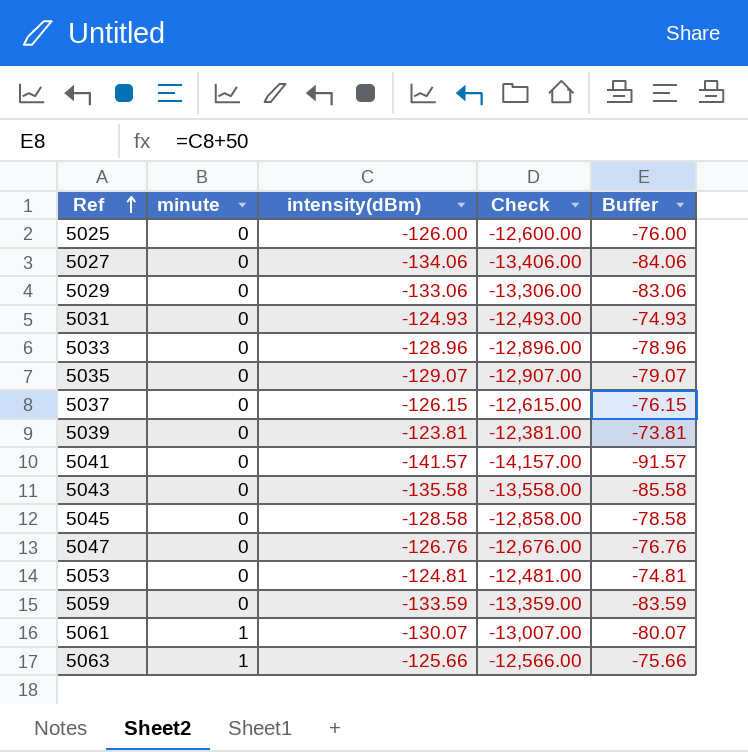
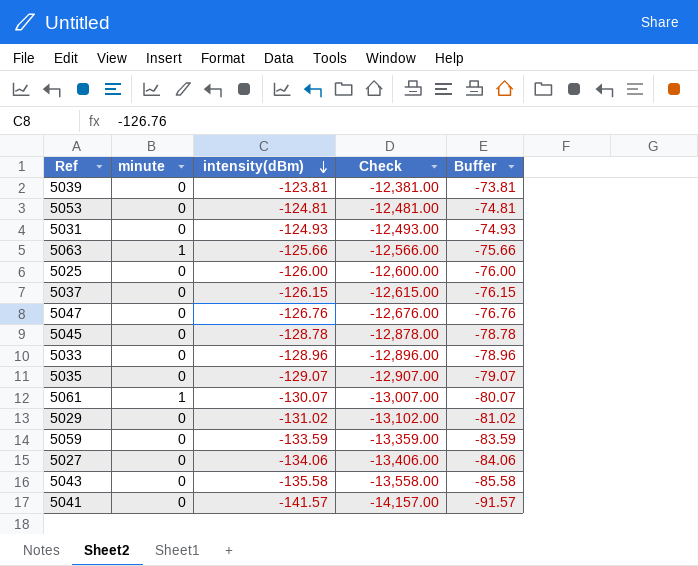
row order: Ref ascending -> intensity(dBm) descending
5045 | intensity(dBm): -128.58 -> -128.78
5045 | Check: -12,858.00 -> -12,878.00
5045 | Buffer: -78.58 -> -78.78
5029 | intensity(dBm): -133.06 -> -131.02
5029 | Check: -13,306.00 -> -13,102.00
5029 | Buffer: -83.06 -> -81.02

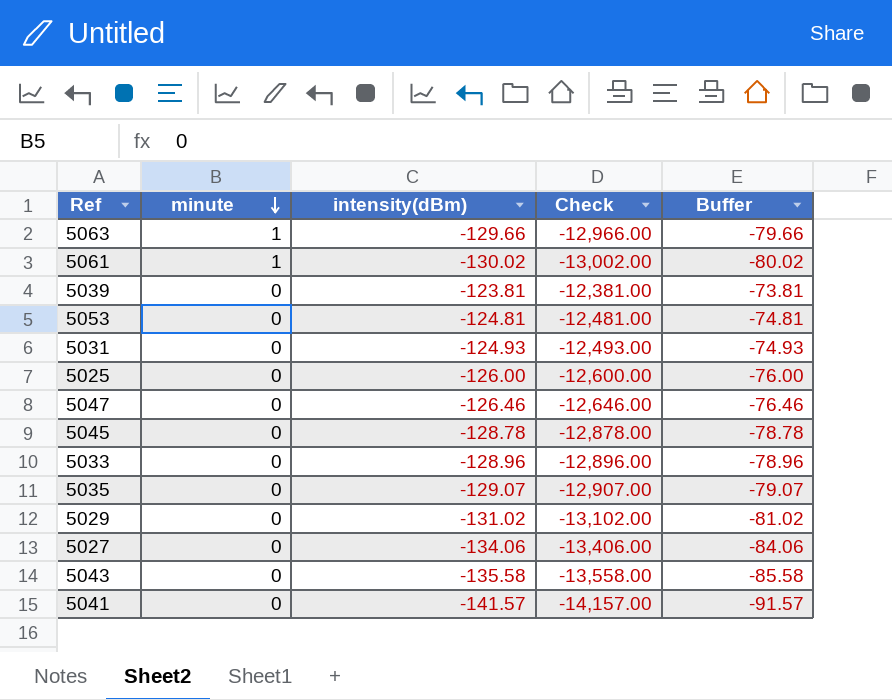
row order: intensity(dBm) descending -> minute descending
row 5037: 0 | -126.15 | -12,615.00 | -76.15 -> none
row 5059: 0 | -133.59 | -13,359.00 | -83.59 -> none
5063 | intensity(dBm): -125.66 -> -129.66
5063 | Check: -12,566.00 -> -12,966.00
5063 | Buffer: -75.66 -> -79.66
5061 | intensity(dBm): -130.07 -> -130.02
5061 | Check: -13,007.00 -> -13,002.00
5061 | Buffer: -80.07 -> -80.02
5047 | intensity(dBm): -126.76 -> -126.46
5047 | Check: -12,676.00 -> -12,646.00
5047 | Buffer: -76.76 -> -76.46

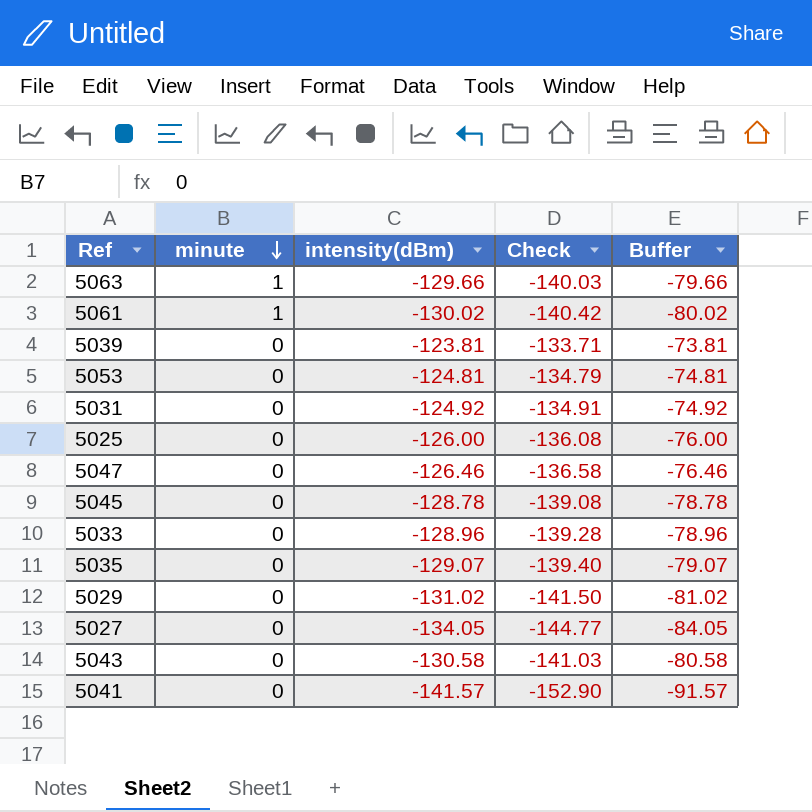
column Check | formula: [intensity(dBm)] * 100 -> [intensity(dBm)] * 1.08
5031 | intensity(dBm): -124.93 -> -124.92
5031 | Buffer: -74.93 -> -74.92
5027 | intensity(dBm): -134.06 -> -134.05
5027 | Buffer: -84.06 -> -84.05
5043 | intensity(dBm): -135.58 -> -130.58
5043 | Buffer: -85.58 -> -80.58

